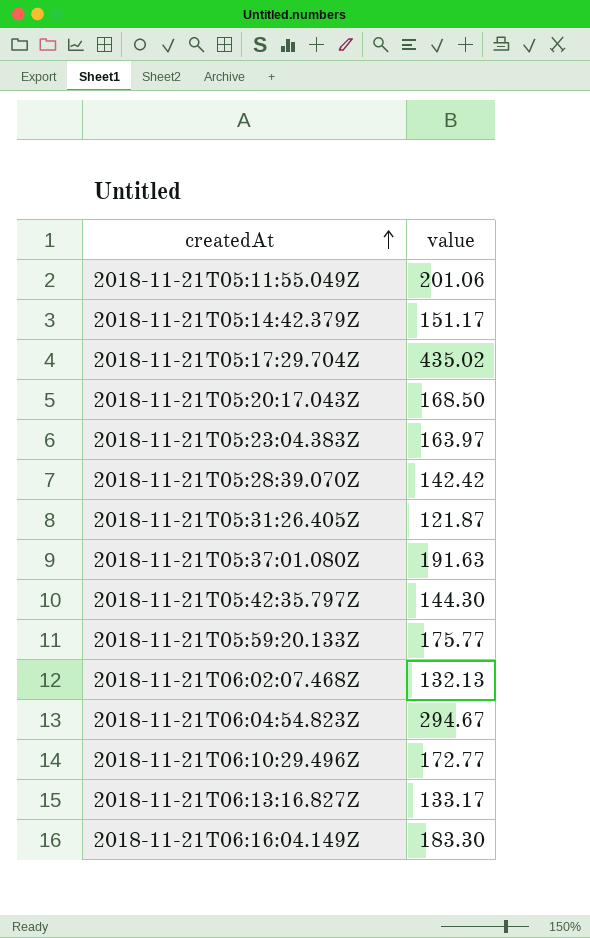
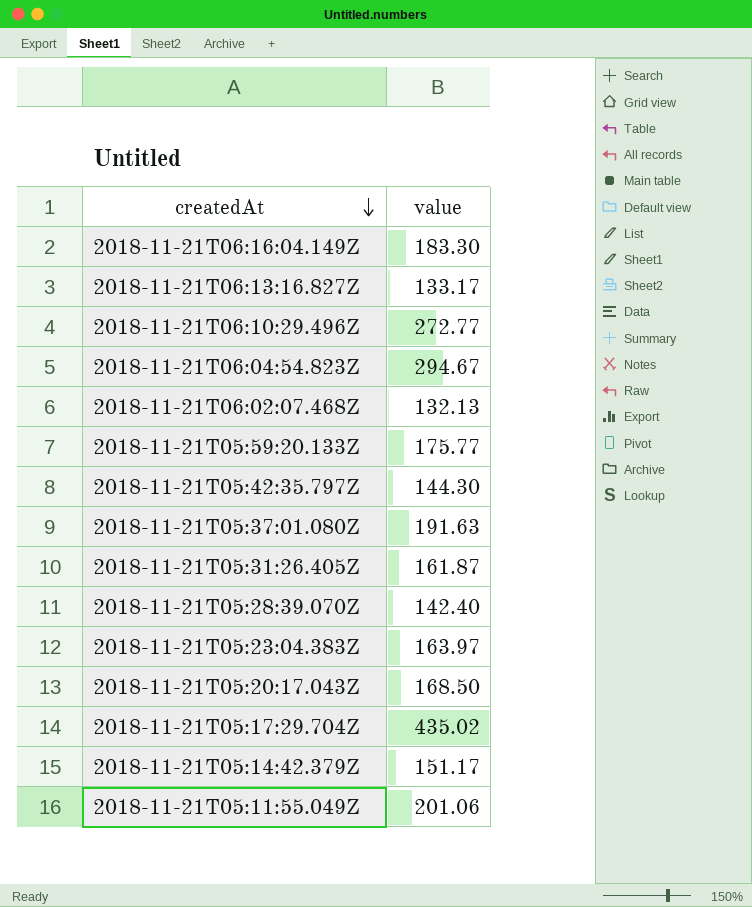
row order: createdAt ascending -> createdAt descending
2018-11-21T06:10:29.496Z | value: 172.77 -> 272.77
2018-11-21T05:31:26.405Z | value: 121.87 -> 161.87
2018-11-21T05:28:39.070Z | value: 142.42 -> 142.40

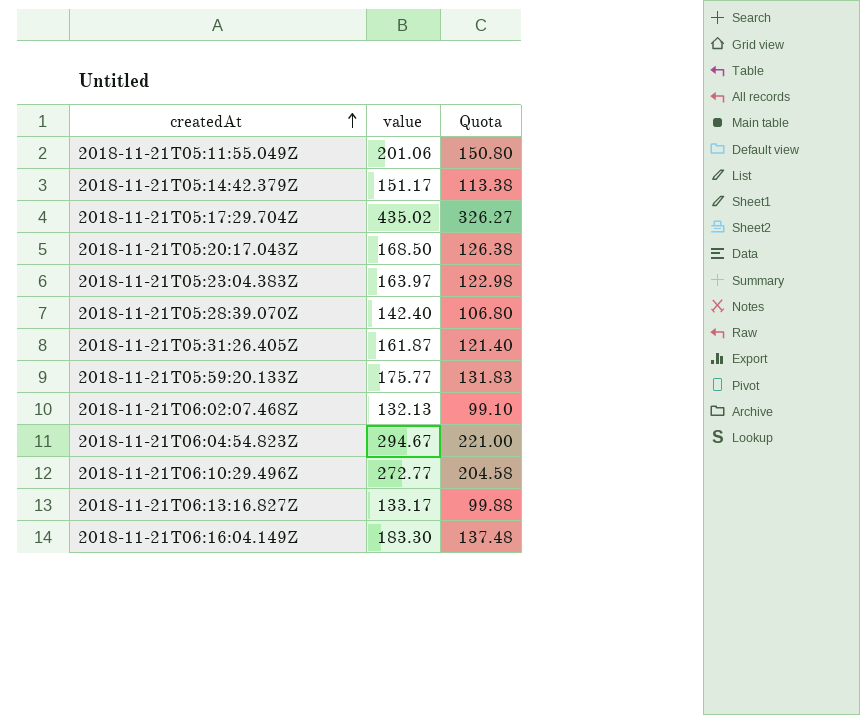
row order: createdAt descending -> createdAt ascending
column Quota | formula: none -> [value] * 0.75
row 2018-11-21T05:42:35.797Z: 144.30 -> none
row 2018-11-21T05:37:01.080Z: 191.63 -> none

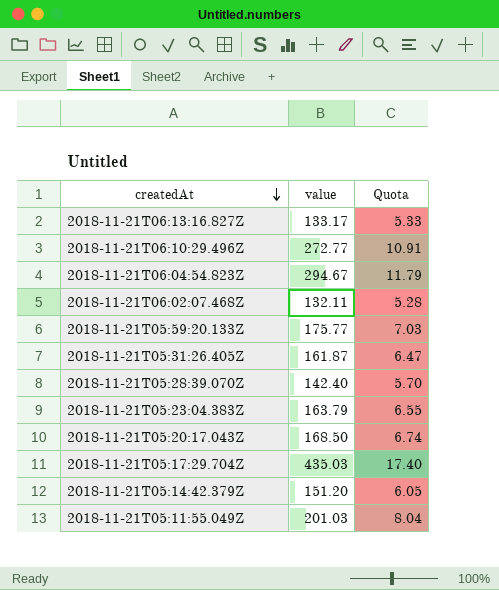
row order: createdAt ascending -> createdAt descending
column Quota | formula: [value] * 0.75 -> [value] * 0.04
row 2018-11-21T06:16:04.149Z: 183.30 | 137.48 -> none
2018-11-21T06:02:07.468Z | value: 132.13 -> 132.11
2018-11-21T05:23:04.383Z | value: 163.97 -> 163.79
2018-11-21T05:17:29.704Z | value: 435.02 -> 435.03
2018-11-21T05:14:42.379Z | value: 151.17 -> 151.20
2018-11-21T05:11:55.049Z | value: 201.06 -> 201.03

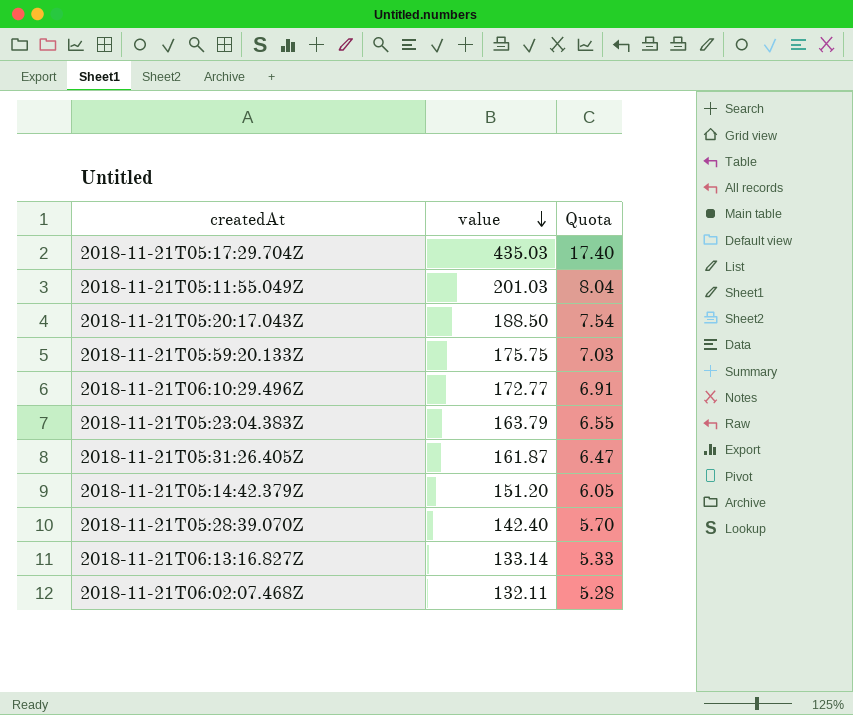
row order: createdAt descending -> value descending
row 2018-11-21T06:04:54.823Z: 294.67 | 11.79 -> none
2018-11-21T05:20:17.043Z | value: 168.50 -> 188.50
2018-11-21T05:20:17.043Z | Quota: 6.74 -> 7.54
2018-11-21T05:59:20.133Z | value: 175.77 -> 175.75
2018-11-21T06:10:29.496Z | value: 272.77 -> 172.77
2018-11-21T06:10:29.496Z | Quota: 10.91 -> 6.91
2018-11-21T06:13:16.827Z | value: 133.17 -> 133.14

